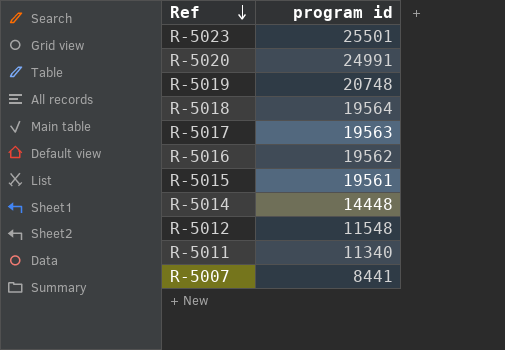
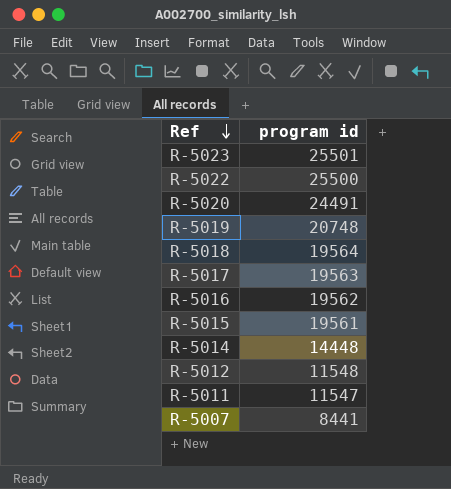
row R-5022: none -> 25500
R-5020 | program id: 24991 -> 24491
R-5011 | program id: 11340 -> 11547

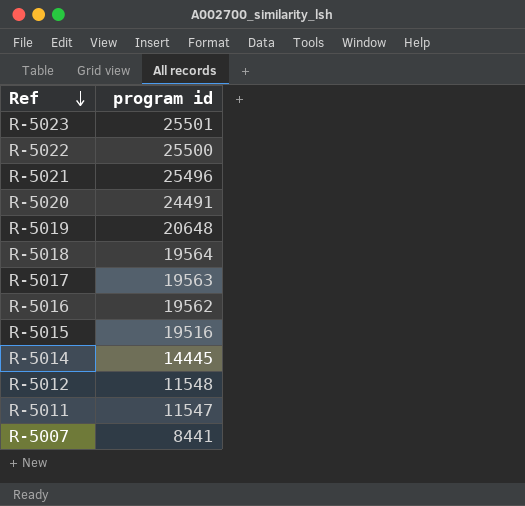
row R-5021: none -> 25496
R-5019 | program id: 20748 -> 20648
R-5015 | program id: 19561 -> 19516
R-5014 | program id: 14448 -> 14445

